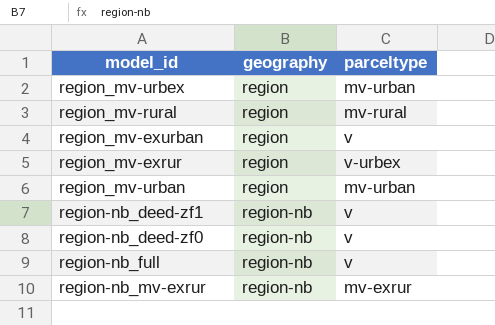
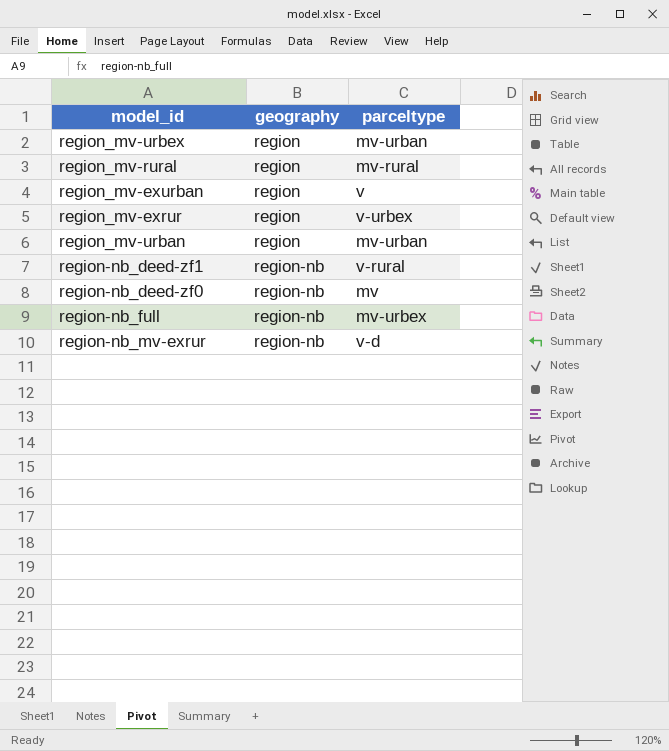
region-nb_deed-zf1 | parceltype: v -> v-rural
region-nb_deed-zf0 | parceltype: v -> mv
region-nb_full | parceltype: v -> mv-urbex
region-nb_mv-exrur | parceltype: mv-exrur -> v-d

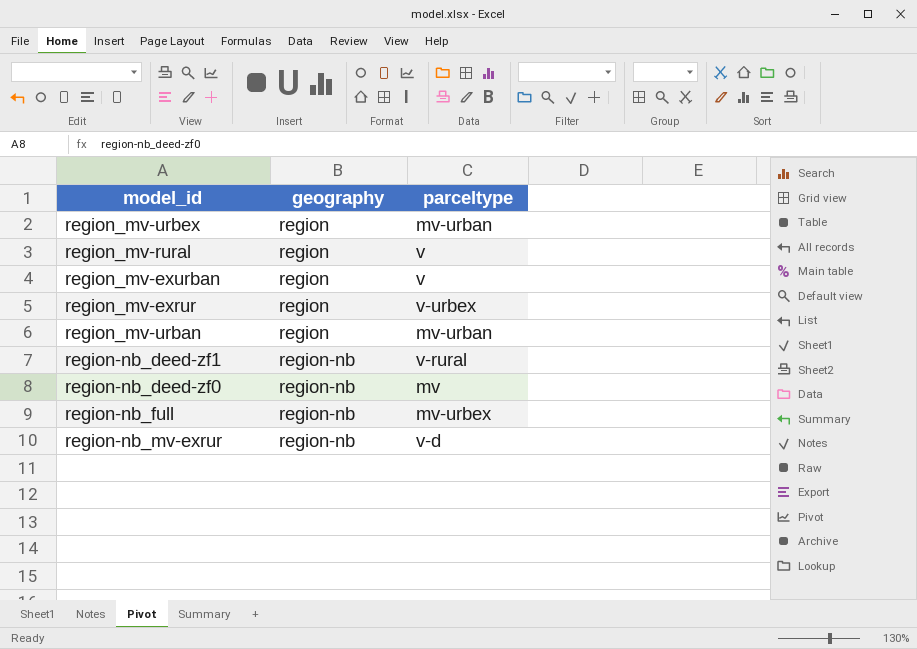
region_mv-rural | parceltype: mv-rural -> v

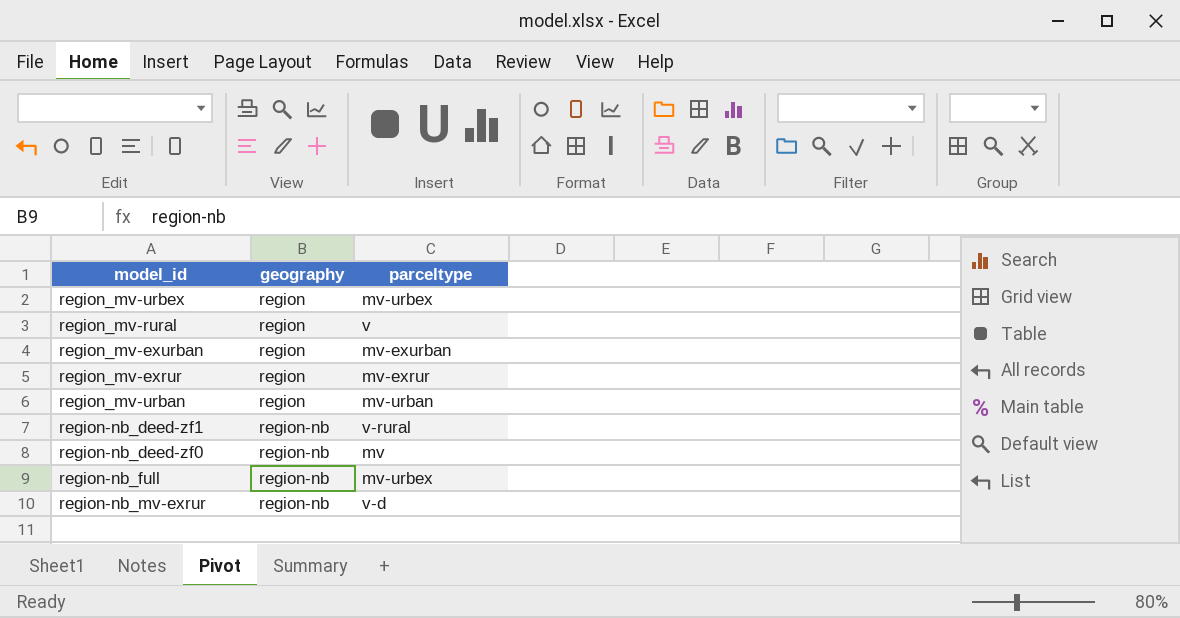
region_mv-urbex | parceltype: mv-urban -> mv-urbex
region_mv-exurban | parceltype: v -> mv-exurban
region_mv-exrur | parceltype: v-urbex -> mv-exrur

